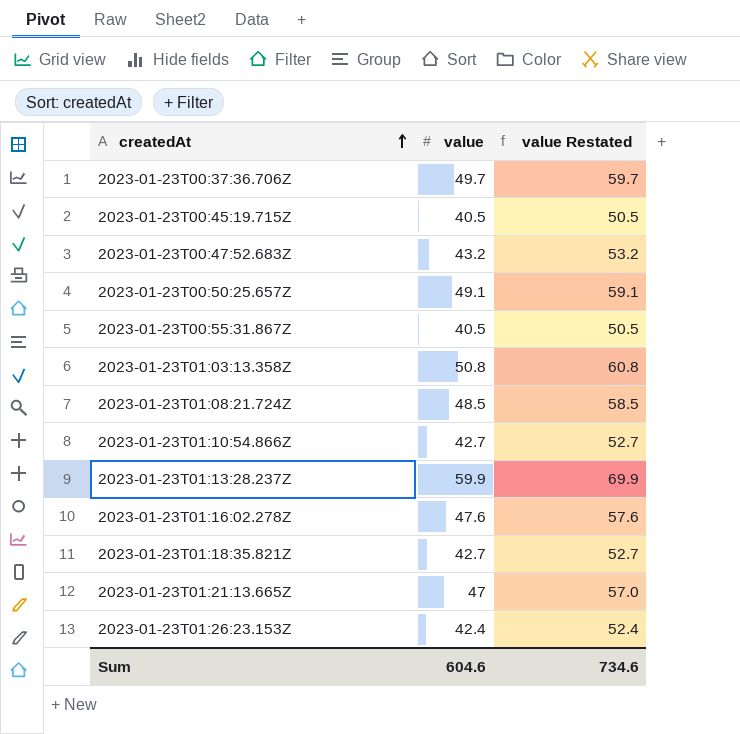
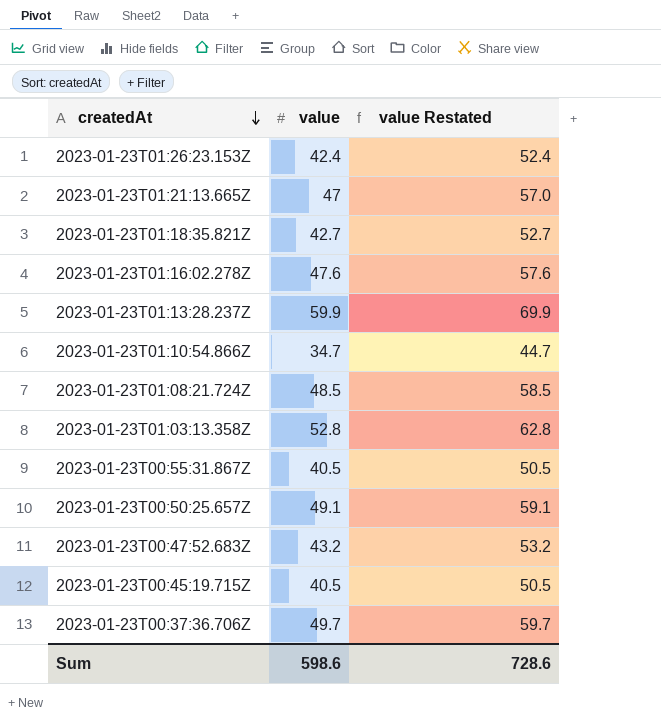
row order: createdAt ascending -> createdAt descending
2023-01-23T01:10:54.866Z | value: 42.7 -> 34.7
2023-01-23T01:10:54.866Z | value Restated: 52.7 -> 44.7
2023-01-23T01:03:13.358Z | value: 50.8 -> 52.8
2023-01-23T01:03:13.358Z | value Restated: 60.8 -> 62.8
Sum | value: 604.6 -> 598.6
Sum | value Restated: 734.6 -> 728.6

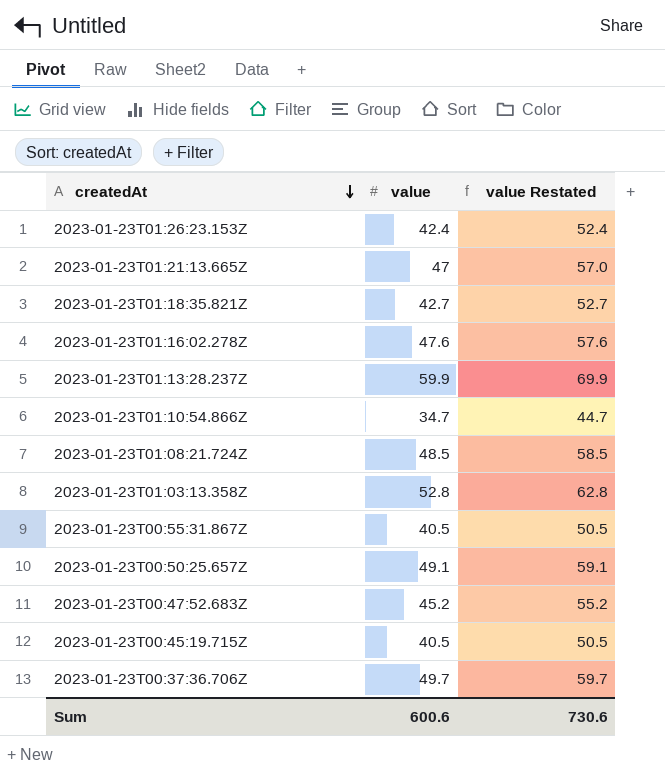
2023-01-23T00:47:52.683Z | value: 43.2 -> 45.2
2023-01-23T00:47:52.683Z | value Restated: 53.2 -> 55.2
Sum | value: 598.6 -> 600.6
Sum | value Restated: 728.6 -> 730.6

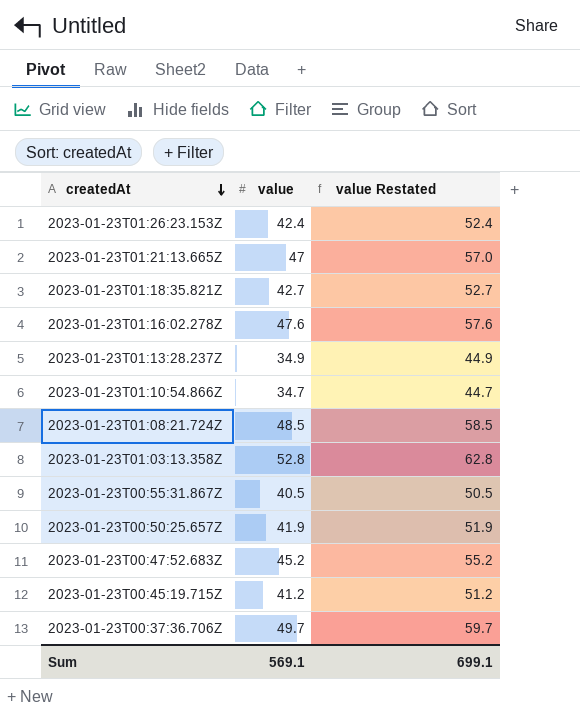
2023-01-23T01:13:28.237Z | value: 59.9 -> 34.9
2023-01-23T01:13:28.237Z | value Restated: 69.9 -> 44.9
2023-01-23T00:50:25.657Z | value: 49.1 -> 41.9
2023-01-23T00:50:25.657Z | value Restated: 59.1 -> 51.9
2023-01-23T00:45:19.715Z | value: 40.5 -> 41.2
2023-01-23T00:45:19.715Z | value Restated: 50.5 -> 51.2
Sum | value: 600.6 -> 569.1
Sum | value Restated: 730.6 -> 699.1

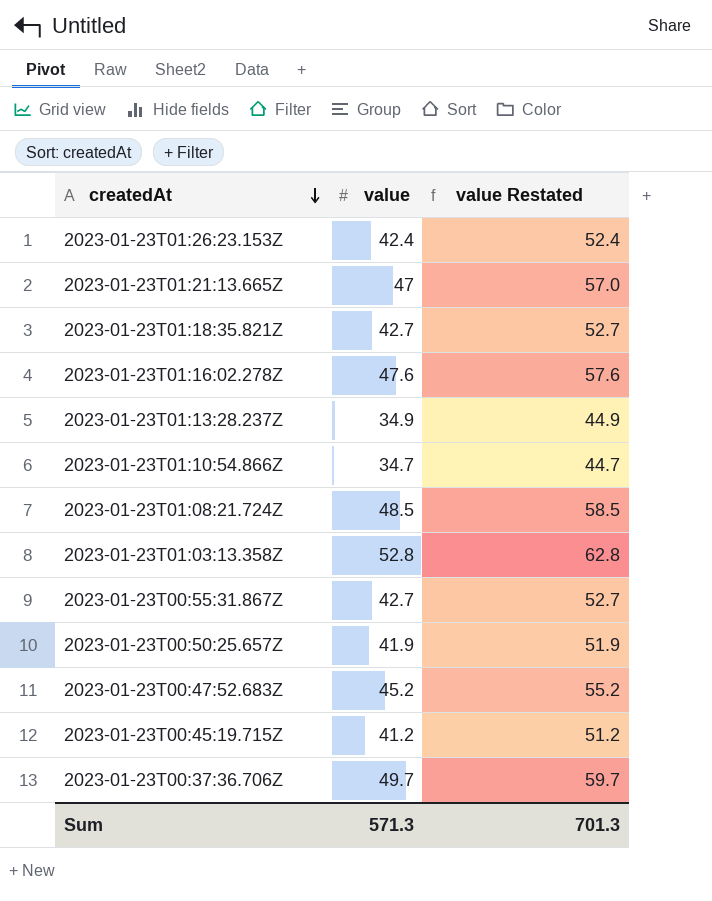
2023-01-23T00:55:31.867Z | value: 40.5 -> 42.7
2023-01-23T00:55:31.867Z | value Restated: 50.5 -> 52.7
Sum | value: 569.1 -> 571.3
Sum | value Restated: 699.1 -> 701.3

